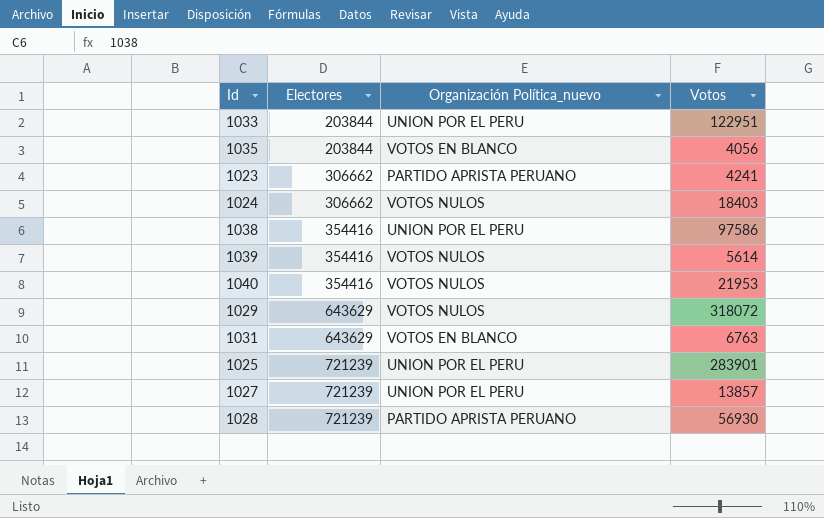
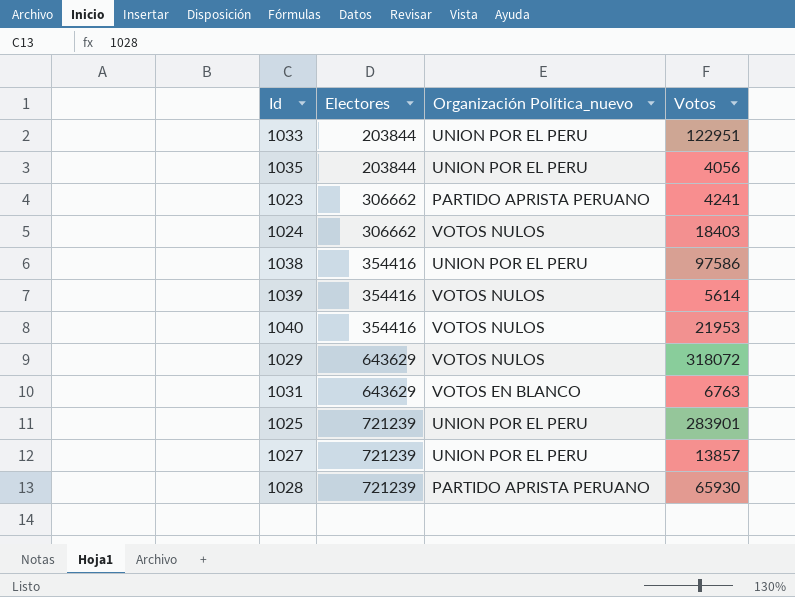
1035 | Organización Política_nuevo: VOTOS EN BLANCO -> UNION POR EL PERU
1028 | Votos: 56930 -> 65930

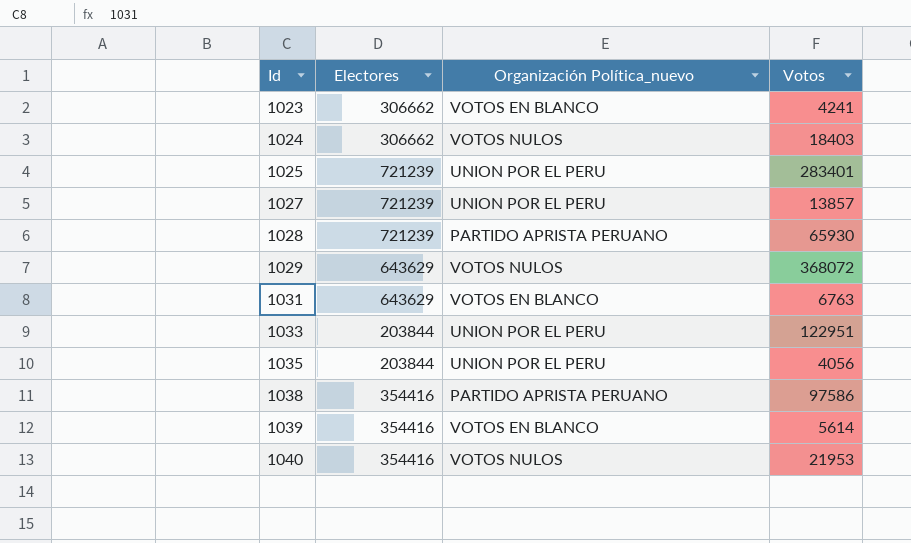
row order: Electores ascending -> Id ascending
1023 | Organización Política_nuevo: PARTIDO APRISTA PERUANO -> VOTOS EN BLANCO
1025 | Votos: 283901 -> 283401
1029 | Votos: 318072 -> 368072
1038 | Organización Política_nuevo: UNION POR EL PERU -> PARTIDO APRISTA PERUANO
1039 | Organización Política_nuevo: VOTOS NULOS -> VOTOS EN BLANCO

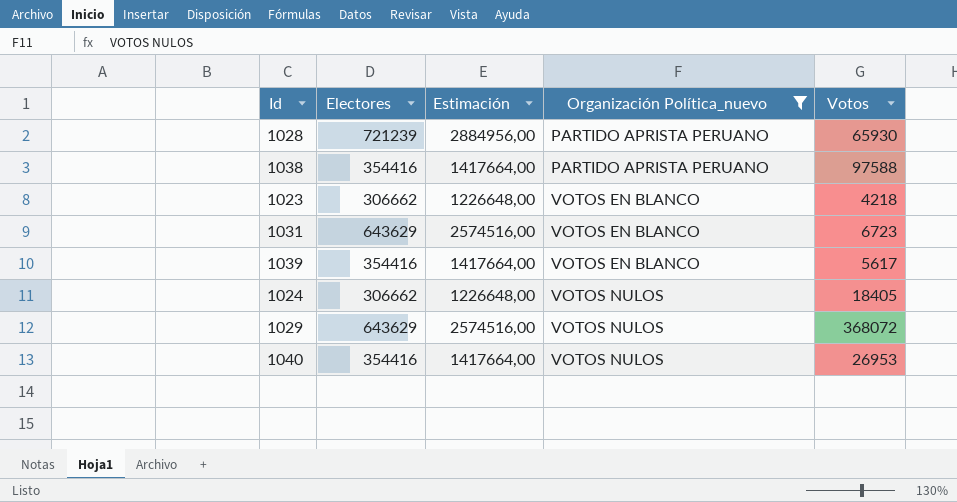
filter: none -> Organización Política_nuevo != UNION POR EL PERU
row order: Id ascending -> Organización Política_nuevo ascending
column Estimación | formula: none -> [Electores] * 4
1038 | Votos: 97586 -> 97588
1023 | Votos: 4241 -> 4218
1031 | Votos: 6763 -> 6723
1039 | Votos: 5614 -> 5617
1024 | Votos: 18403 -> 18405
1040 | Votos: 21953 -> 26953

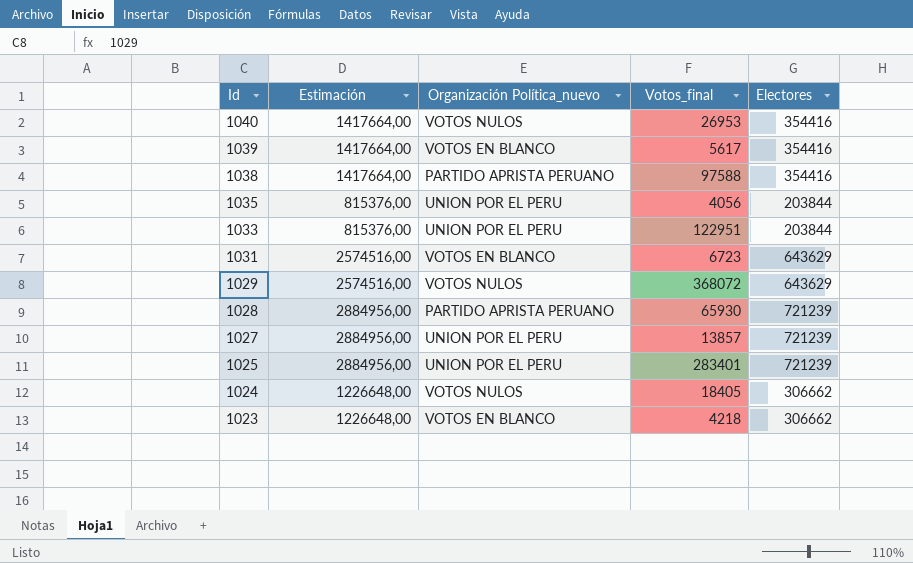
filter: Organización Política_nuevo != UNION POR EL PERU -> none
row order: Organización Política_nuevo ascending -> Id descending
column name: Votos -> Votos_final
column Electores | position: 2 -> 5

